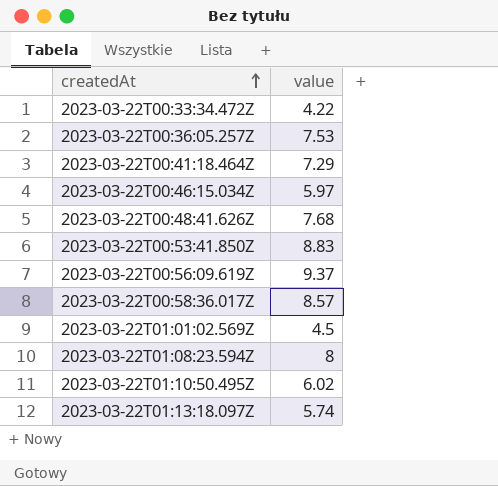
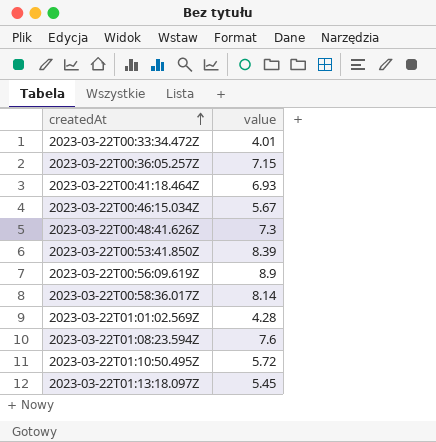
2023-03-22T00:33:34.472Z | value: 4.22 -> 4.01
2023-03-22T00:36:05.257Z | value: 7.53 -> 7.15
2023-03-22T00:41:18.464Z | value: 7.29 -> 6.93
2023-03-22T00:46:15.034Z | value: 5.97 -> 5.67
2023-03-22T00:48:41.626Z | value: 7.68 -> 7.3
2023-03-22T00:53:41.850Z | value: 8.83 -> 8.39
2023-03-22T00:56:09.619Z | value: 9.37 -> 8.9
2023-03-22T00:58:36.017Z | value: 8.57 -> 8.14
2023-03-22T01:01:02.569Z | value: 4.5 -> 4.28
2023-03-22T01:08:23.594Z | value: 8 -> 7.6
2023-03-22T01:10:50.495Z | value: 6.02 -> 5.72
2023-03-22T01:13:18.097Z | value: 5.74 -> 5.45

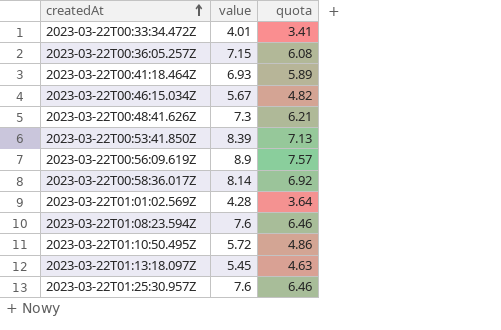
column quota | formula: none -> [value] * 0.85
row 2023-03-22T01:25:30.957Z: none -> 7.6 | 6.46

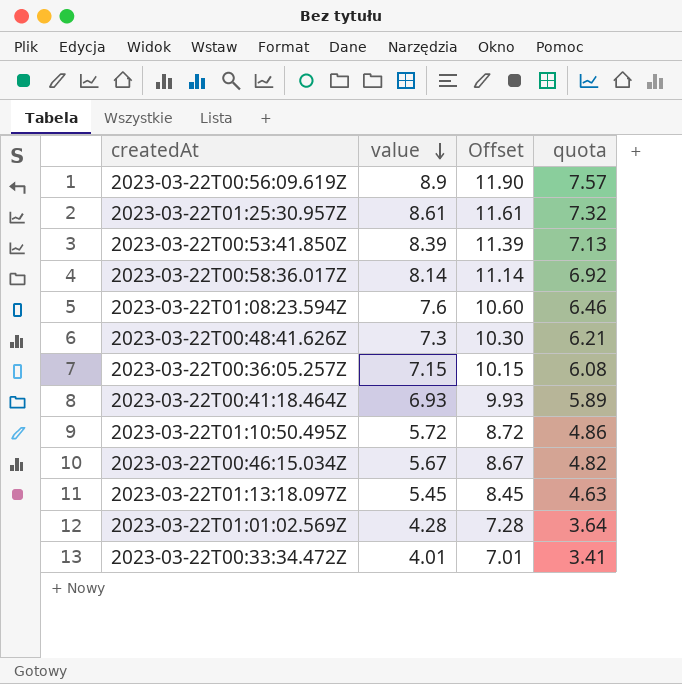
row order: createdAt ascending -> value descending
column Offset | formula: none -> [value] + 3
2023-03-22T01:25:30.957Z | value: 7.6 -> 8.61
2023-03-22T01:25:30.957Z | quota: 6.46 -> 7.32

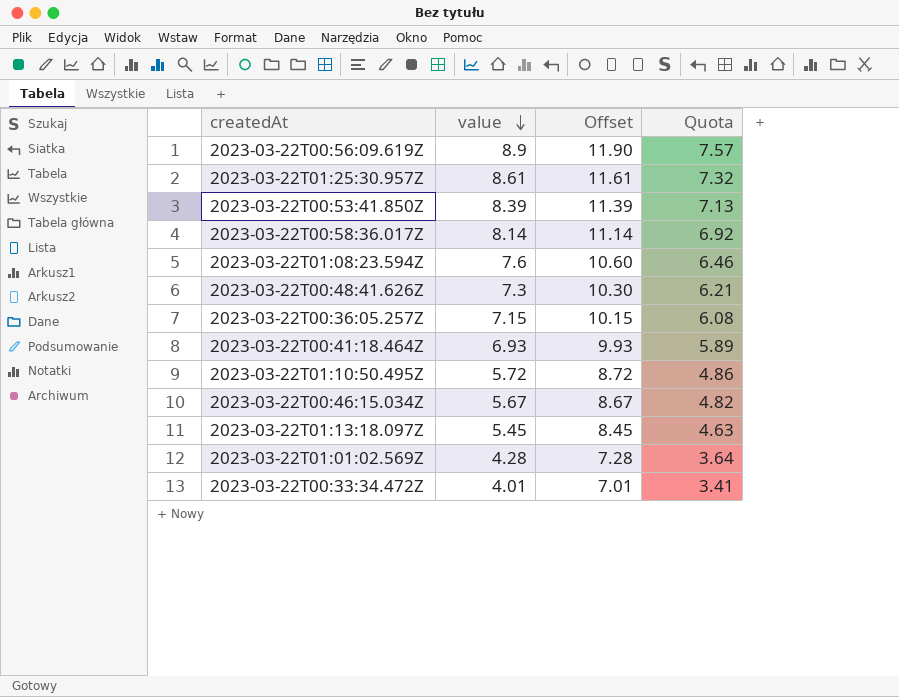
column name: quota -> Quota

